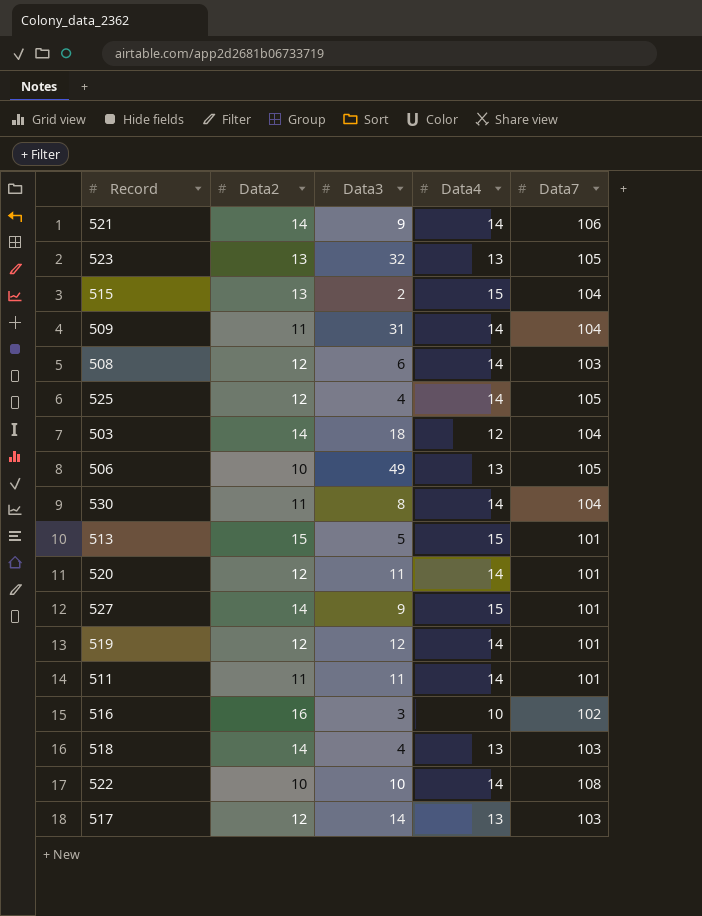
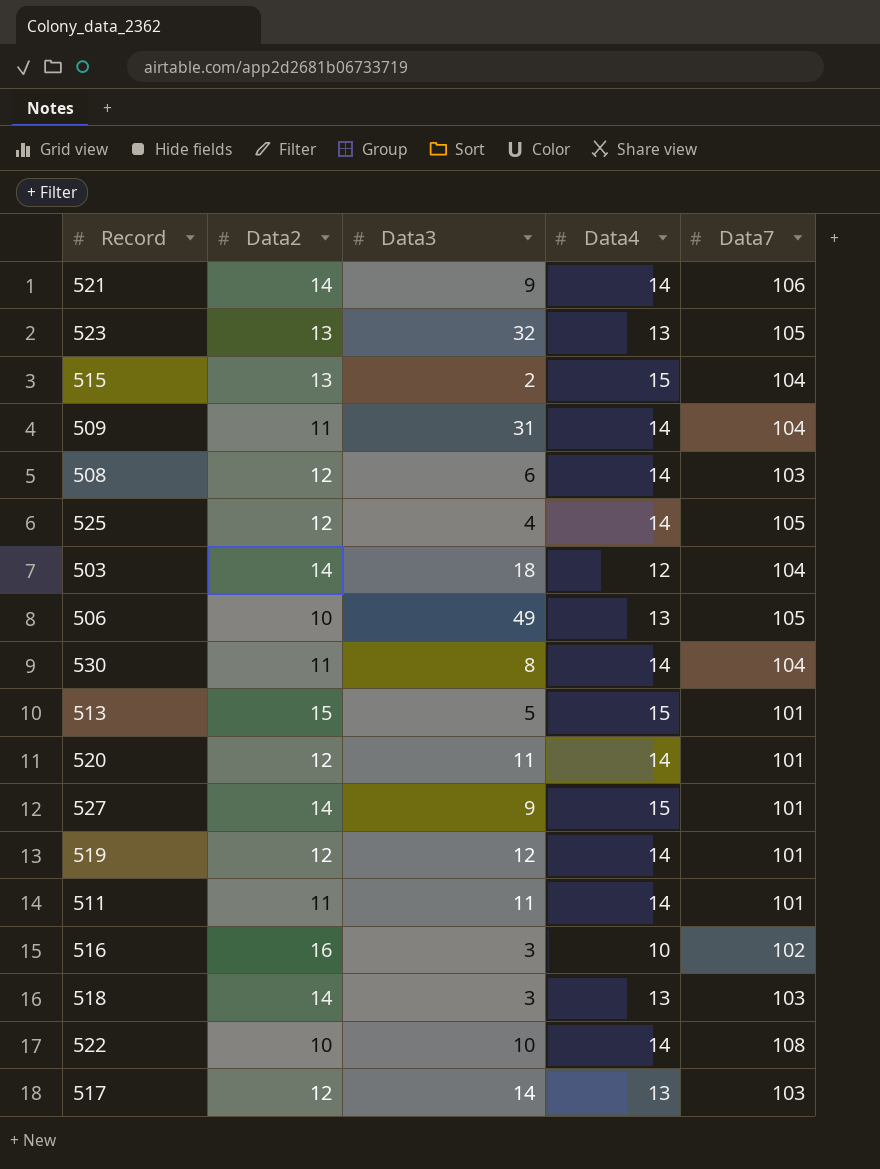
518 | Data3: 4 -> 3

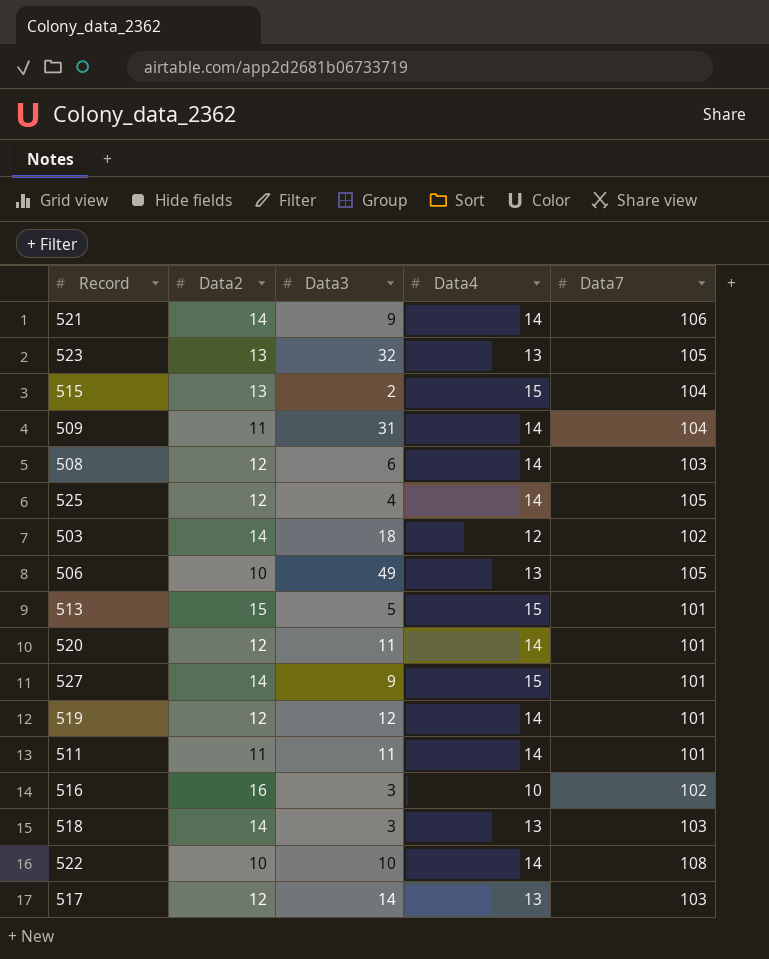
row 530: 11 | 8 | 14 | 104 -> none
503 | Data7: 104 -> 102

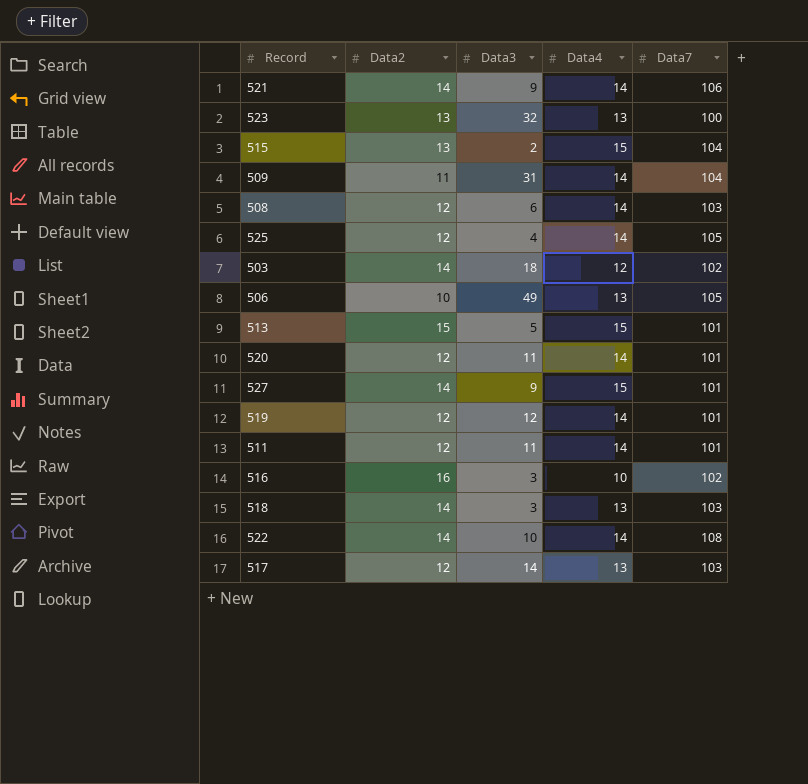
523 | Data7: 105 -> 100
511 | Data2: 11 -> 12
522 | Data2: 10 -> 14

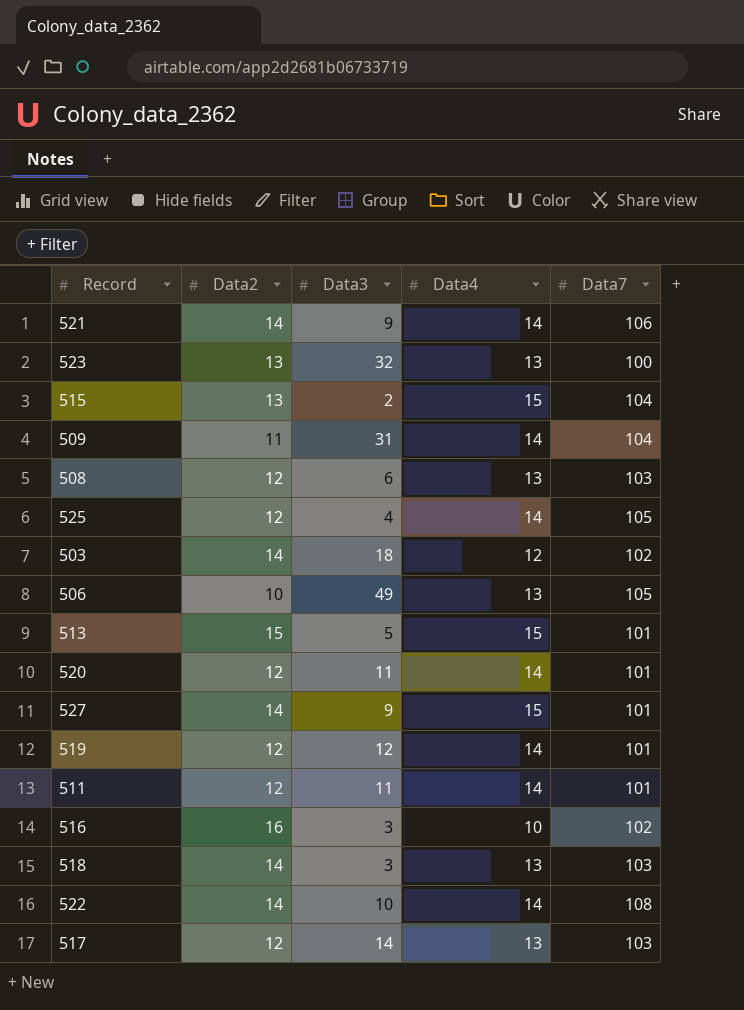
508 | Data4: 14 -> 13

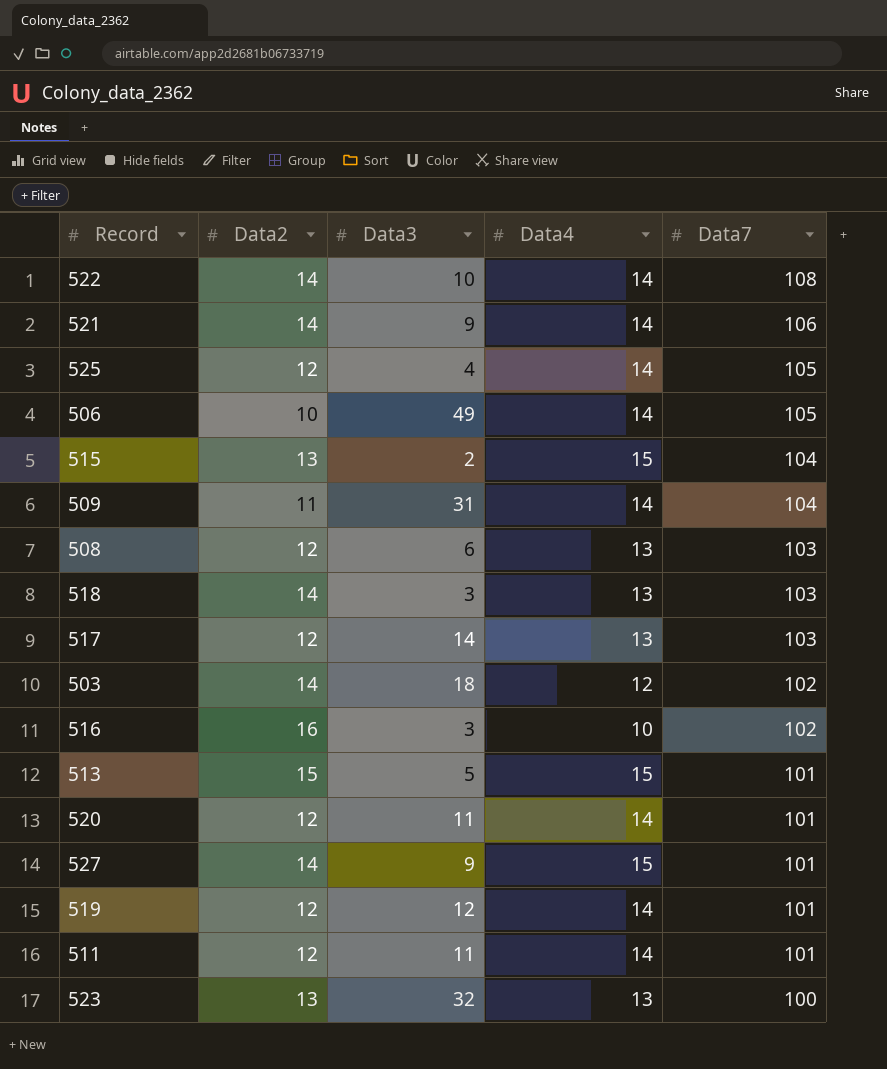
row order: none -> Data7 descending
506 | Data4: 13 -> 14

